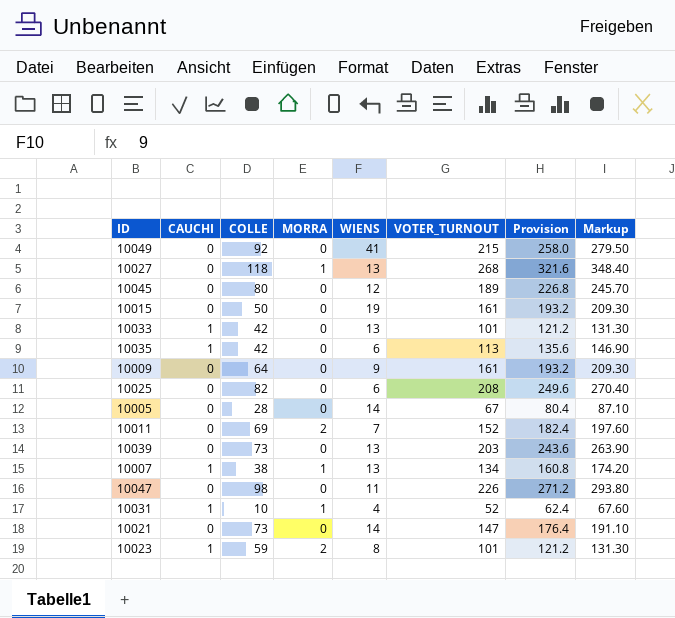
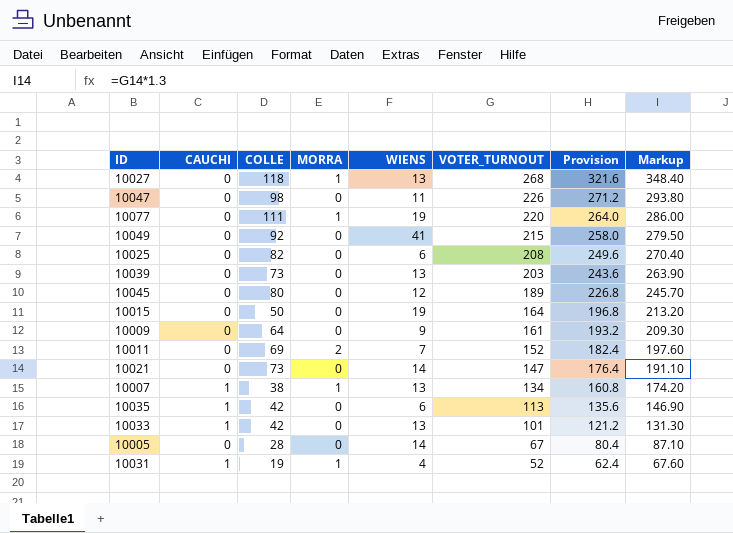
row order: none -> VOTER_TURNOUT descending
row 10023: 1 | 59 | 2 | 8 | 101 | 121.2 | 131.30 -> none
row 10077: none -> 0 | 111 | 1 | 19 | 220 | 264.0 | 286.00
10015 | VOTER_TURNOUT: 161 -> 164
10015 | Provision: 193.2 -> 196.8
10015 | Markup: 209.30 -> 213.20
10031 | COLLE: 10 -> 19

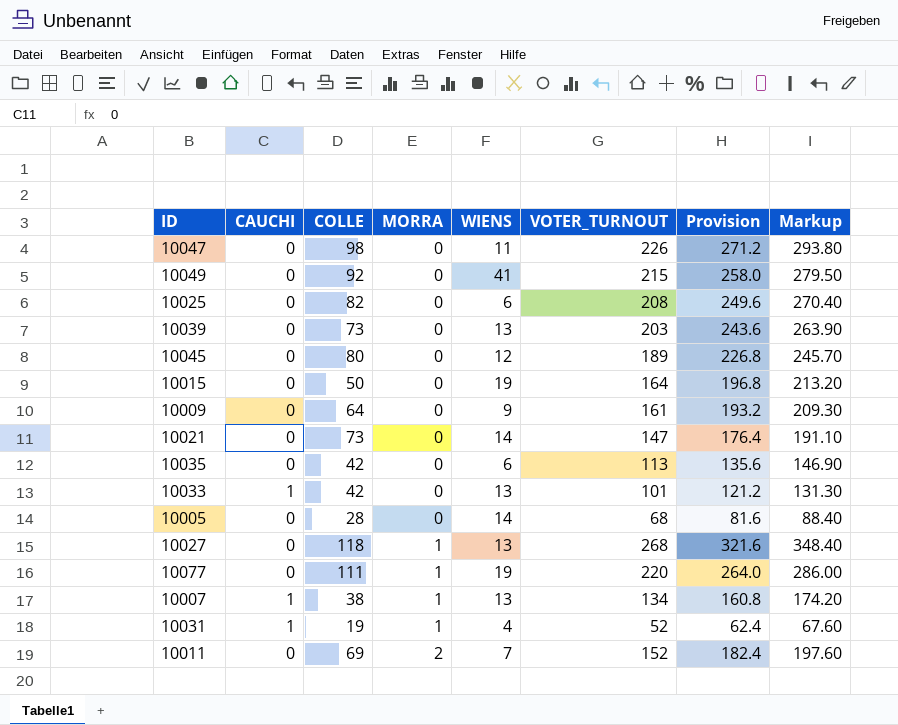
row order: VOTER_TURNOUT descending -> MORRA ascending
10035 | CAUCHI: 1 -> 0
10005 | VOTER_TURNOUT: 67 -> 68
10005 | Provision: 80.4 -> 81.6
10005 | Markup: 87.10 -> 88.40

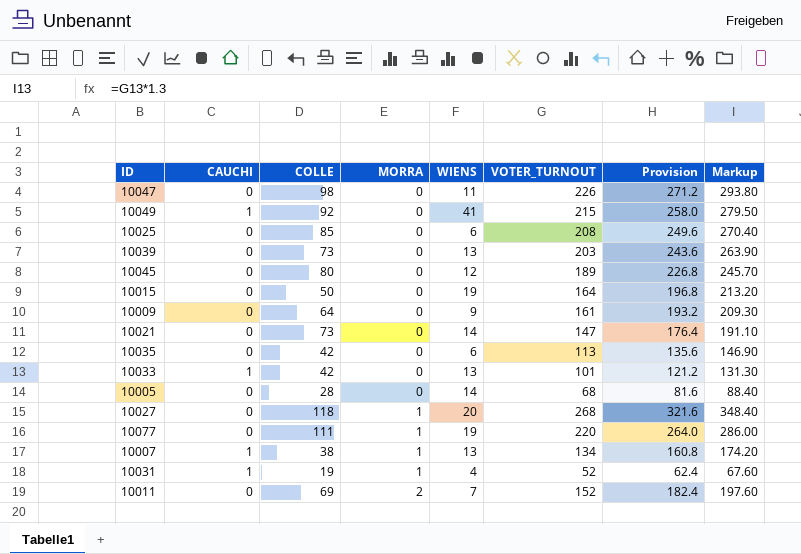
10049 | CAUCHI: 0 -> 1
10025 | COLLE: 82 -> 85
10027 | WIENS: 13 -> 20

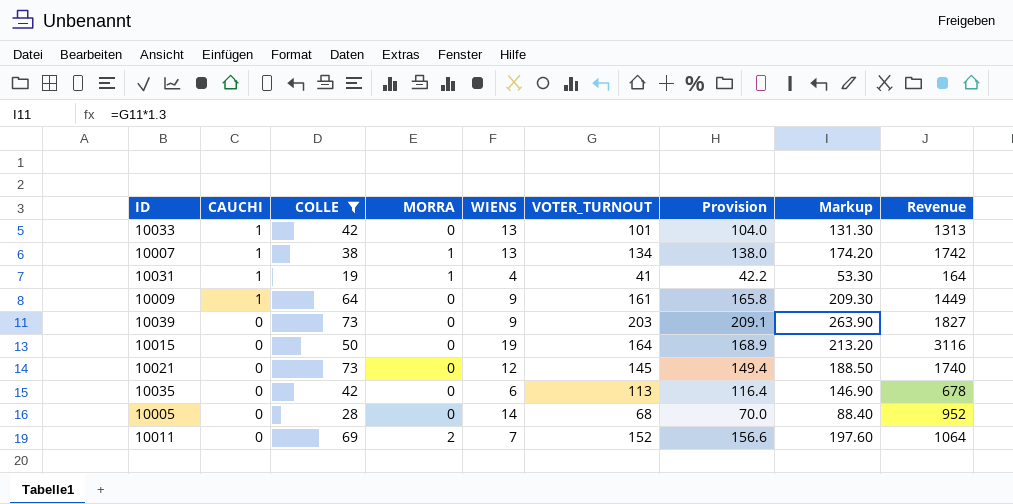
filter: none -> COLLE <= 73
row order: MORRA ascending -> CAUCHI descending
column Provision | formula: [VOTER_TURNOUT] * 1.2 -> [VOTER_TURNOUT] * 1.03
column Revenue | formula: none -> [WIENS] * [VOTER_TURNOUT]
10031 | VOTER_TURNOUT: 52 -> 41
10031 | Markup: 67.60 -> 53.30
10009 | CAUCHI: 0 -> 1
10039 | WIENS: 13 -> 9
10021 | WIENS: 14 -> 12
10021 | VOTER_TURNOUT: 147 -> 145
10021 | Markup: 191.10 -> 188.50

